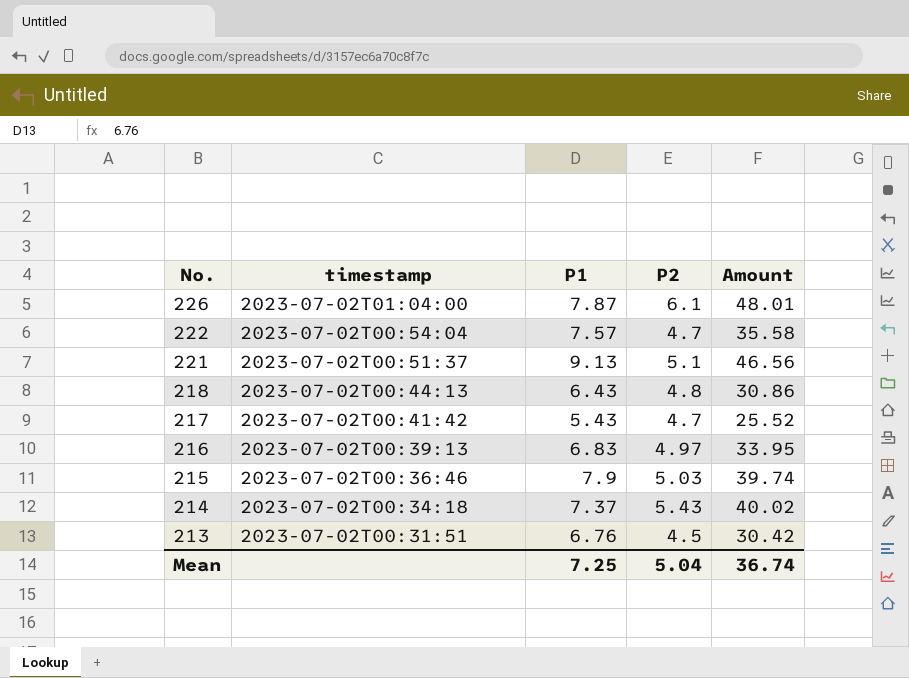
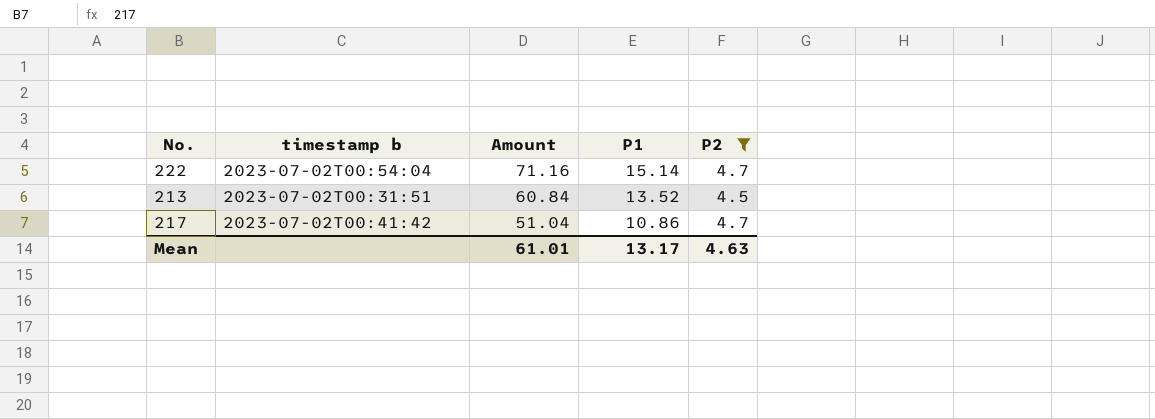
filter: none -> P2 <= 4.7
row order: No. descending -> Amount descending
column name: timestamp -> timestamp b
column Amount | position: 5 -> 3
222 | Amount: 35.58 -> 71.16
222 | P1: 7.57 -> 15.14
213 | Amount: 30.42 -> 60.84
213 | P1: 6.76 -> 13.52
217 | Amount: 25.52 -> 51.04
217 | P1: 5.43 -> 10.86
Mean | Amount: 36.74 -> 61.01
Mean | P1: 7.25 -> 13.17
Mean | P2: 5.04 -> 4.63

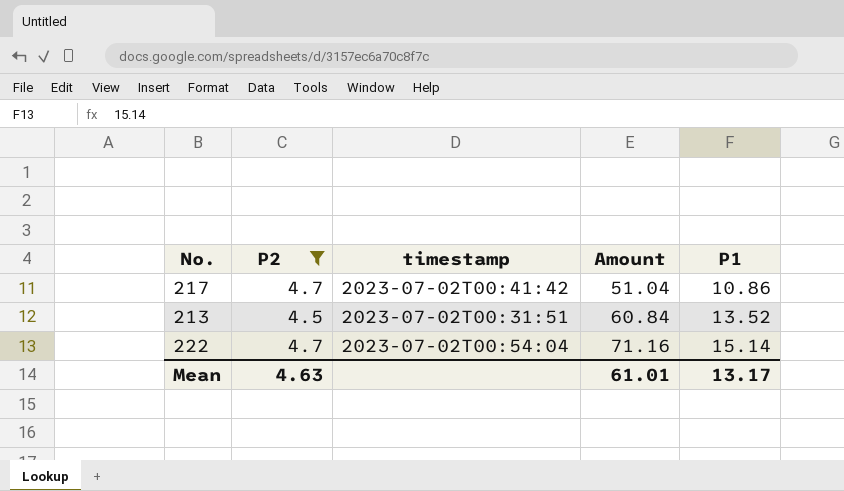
row order: Amount descending -> Amount ascending
column P2 | position: 5 -> 2
column name: timestamp b -> timestamp

